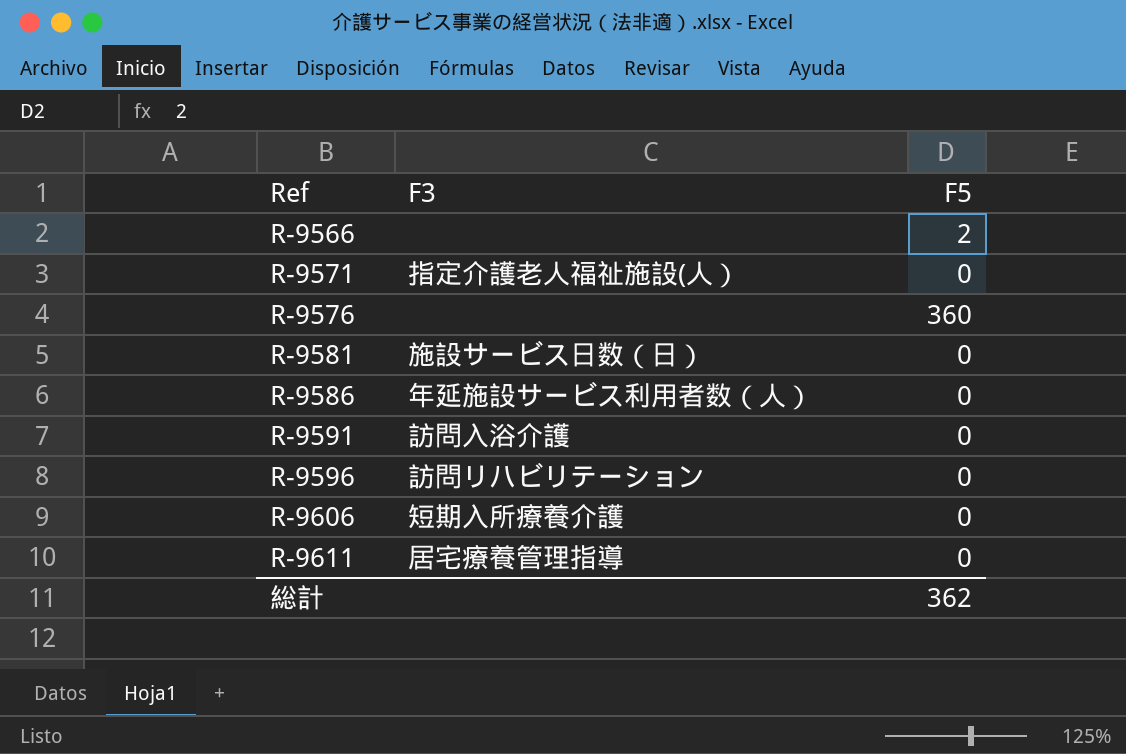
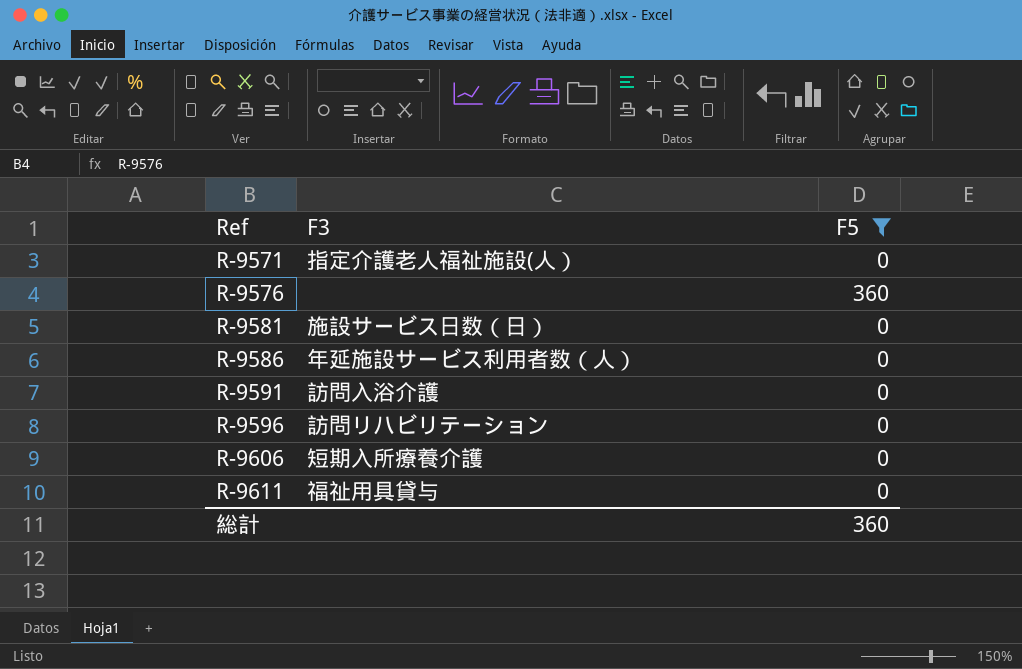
filter: none -> F5 != 2
R-9611 | F3: 居宅療養管理指導 -> 福祉用具貸与
総計 | F5: 362 -> 360

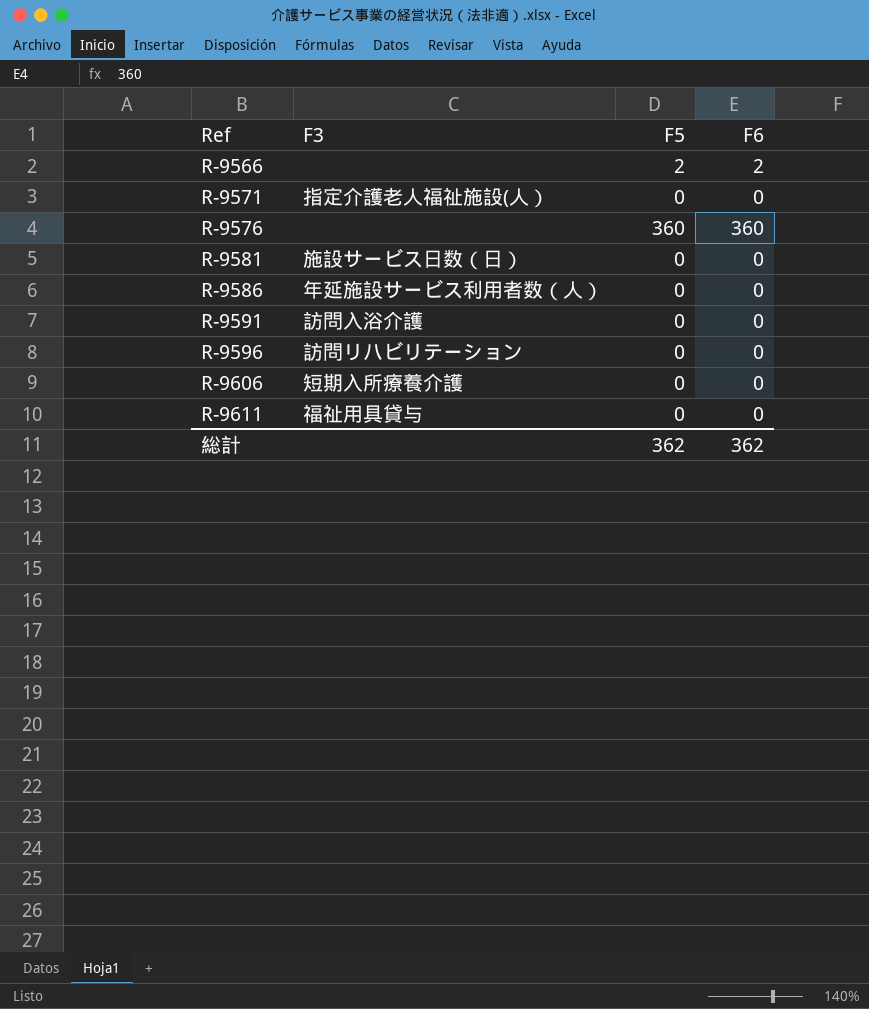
filter: F5 != 2 -> none
column F6 | position: none -> 4
総計 | F5: 360 -> 362

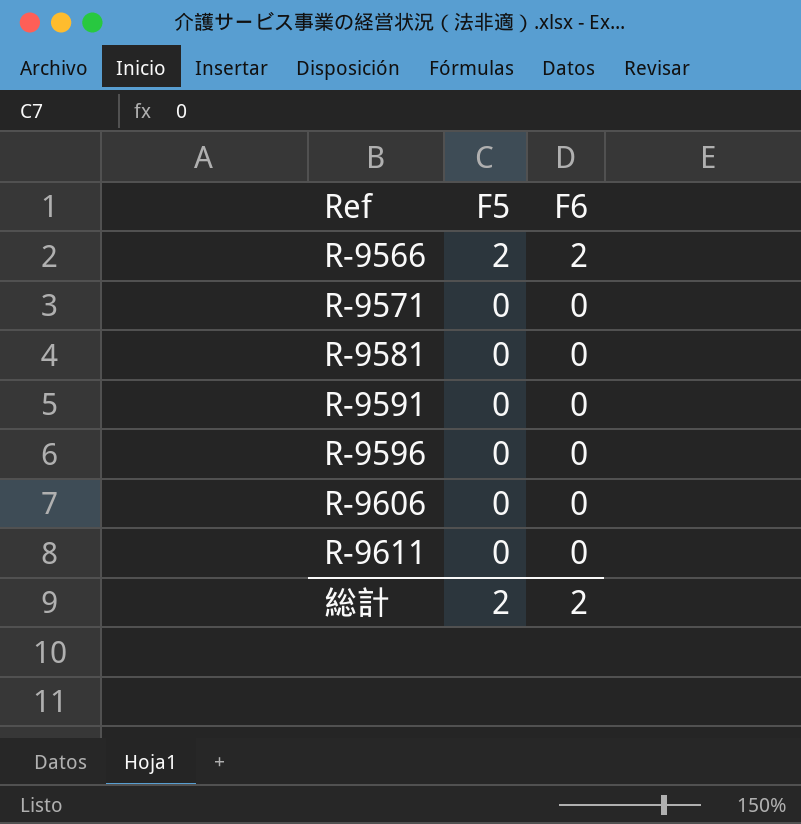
column F3 | position: 2 -> none
row R-9576: none | 360 | 360 -> none
row R-9586: 年延施設サービス利用者数（人） | 0 | 0 -> none
総計 | F5: 362 -> 2
総計 | F6: 362 -> 2

